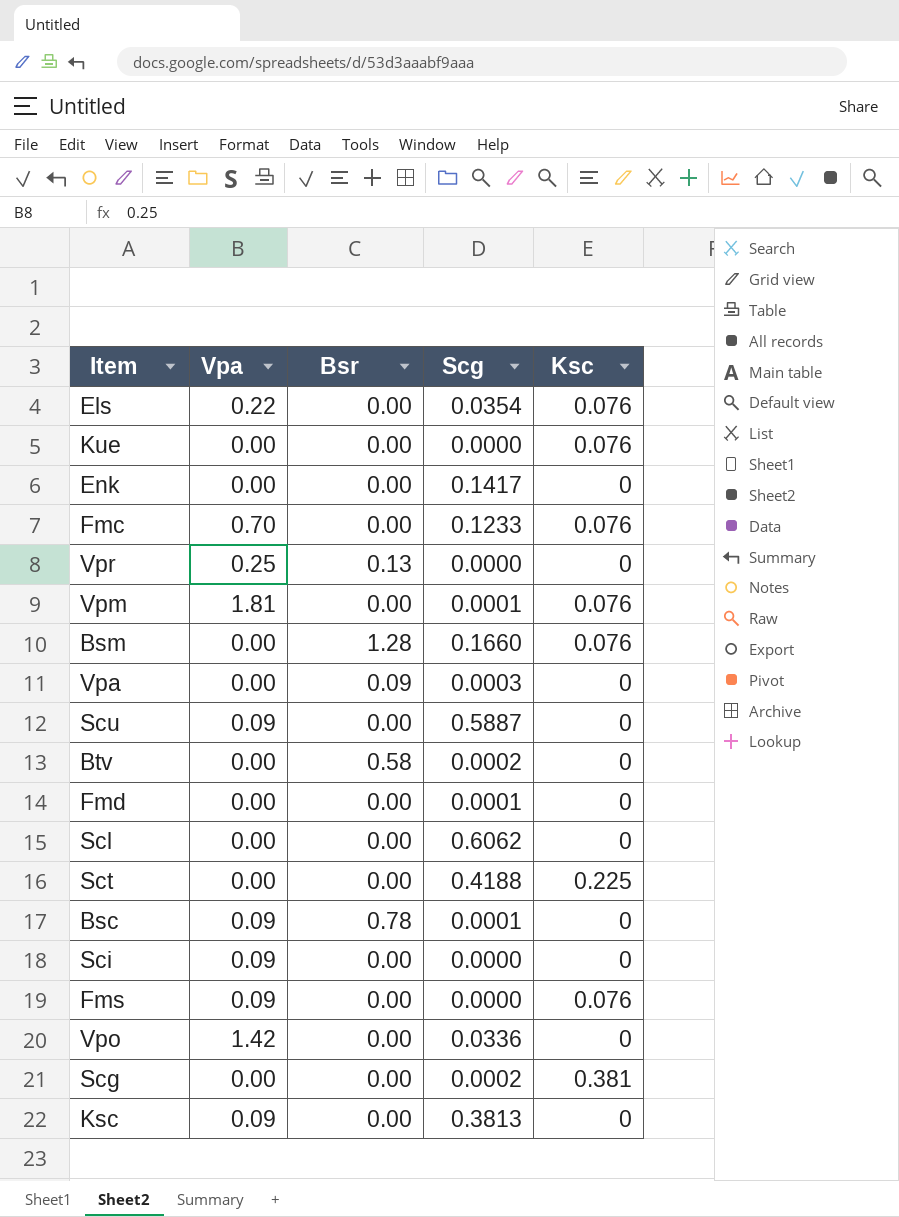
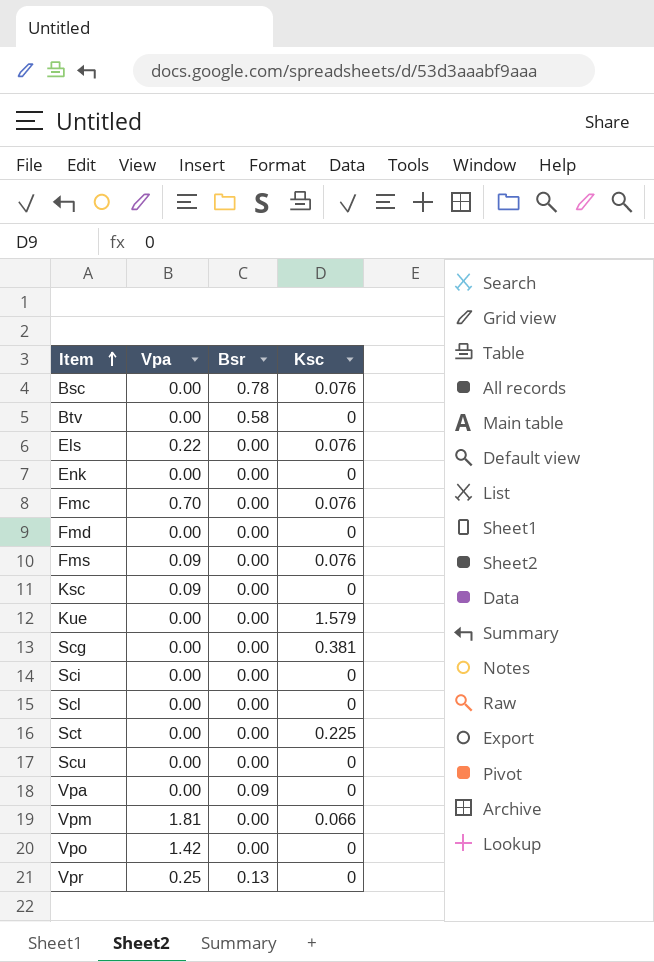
row order: none -> Item ascending
column Scg | position: 4 -> none
row Bsm: 0.00 | 1.28 | 0.1660 | 0.076 -> none
Bsc | Vpa: 0.09 -> 0.00
Bsc | Ksc: 0 -> 0.076
Kue | Ksc: 0.076 -> 1.579
Sci | Vpa: 0.09 -> 0.00
Scu | Vpa: 0.09 -> 0.00
Vpm | Ksc: 0.076 -> 0.066

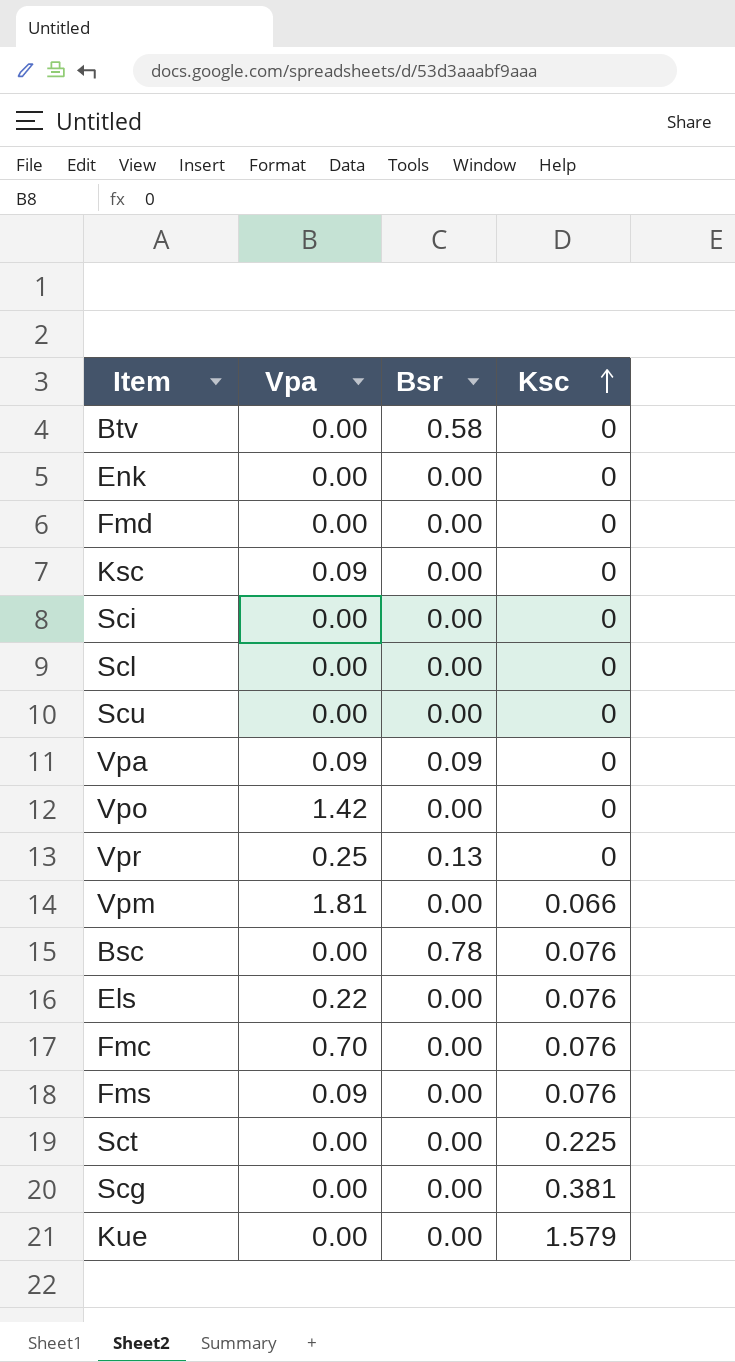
row order: Item ascending -> Ksc ascending
Vpa | Vpa: 0.00 -> 0.09

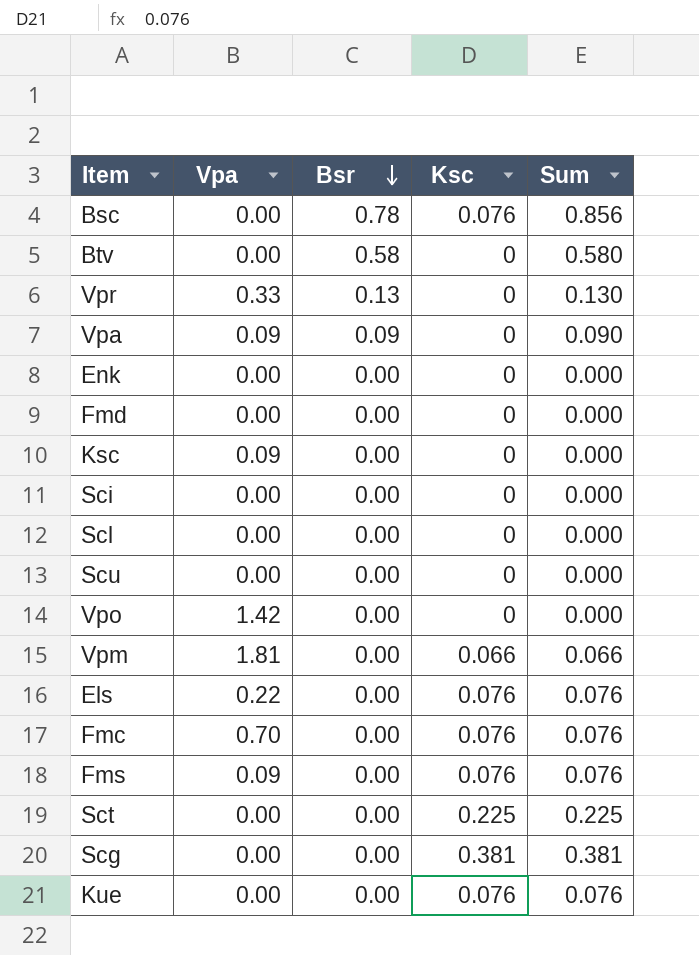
row order: Ksc ascending -> Bsr descending
column Sum | formula: none -> [Bsr] + [Ksc]
Vpr | Vpa: 0.25 -> 0.33
Kue | Ksc: 1.579 -> 0.076

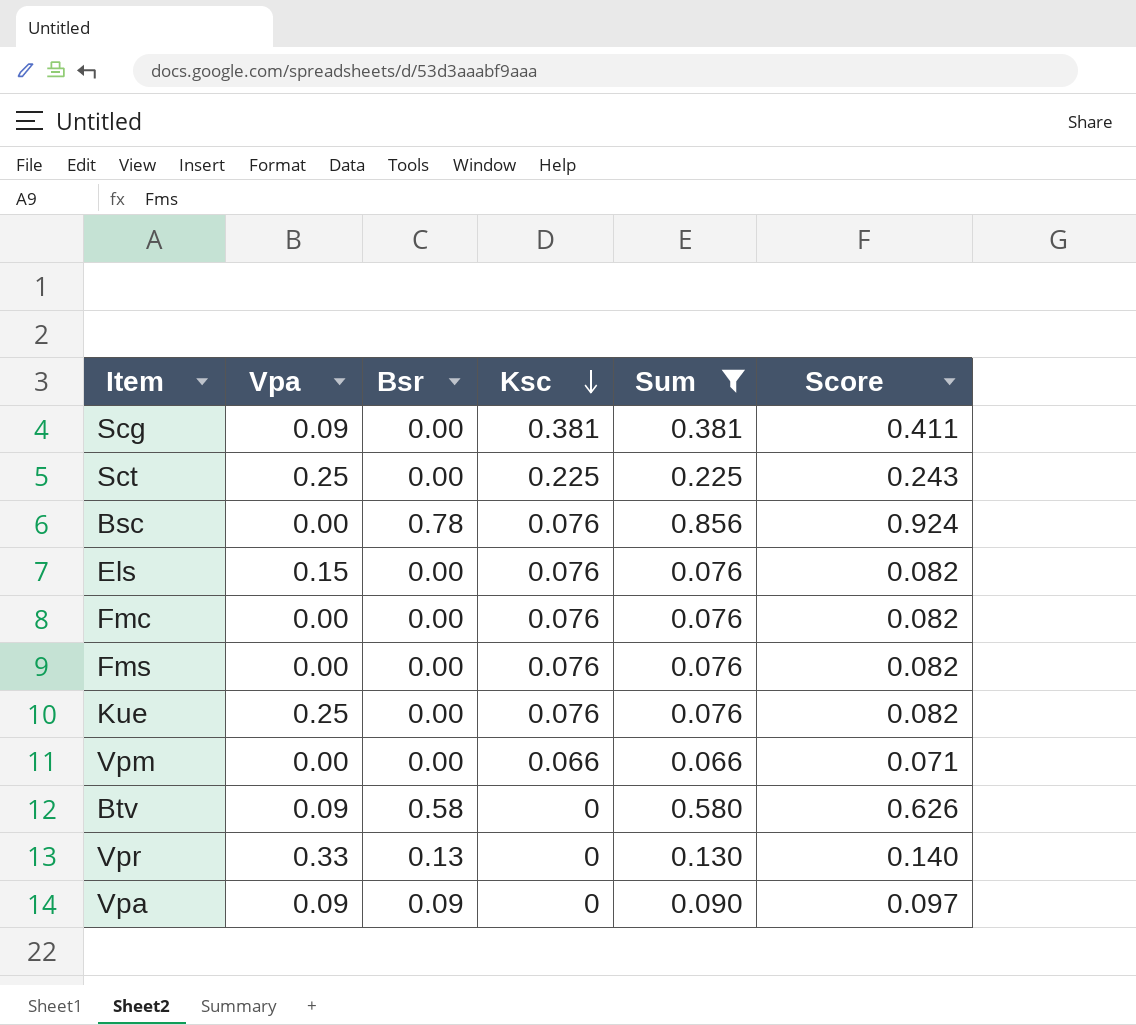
filter: none -> Sum != 0.000
row order: Bsr descending -> Ksc descending
column Score | formula: none -> [Sum] * 1.08
Scg | Vpa: 0.00 -> 0.09
Sct | Vpa: 0.00 -> 0.25
Els | Vpa: 0.22 -> 0.15
Fmc | Vpa: 0.70 -> 0.00
Fms | Vpa: 0.09 -> 0.00
Kue | Vpa: 0.00 -> 0.25
Vpm | Vpa: 1.81 -> 0.00
Btv | Vpa: 0.00 -> 0.09

